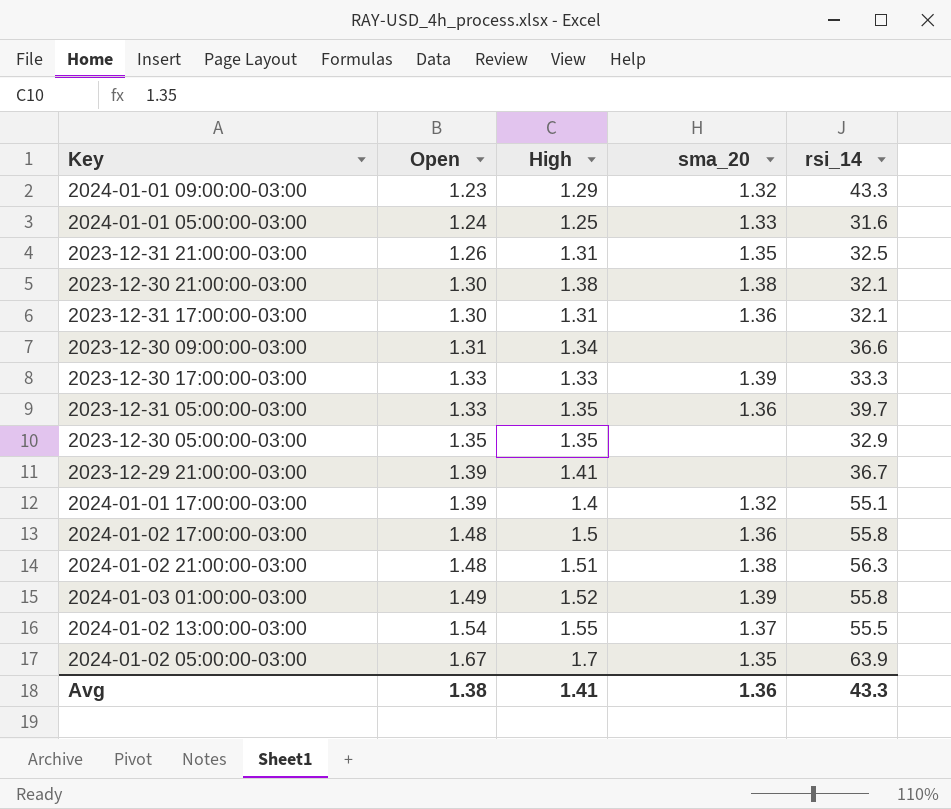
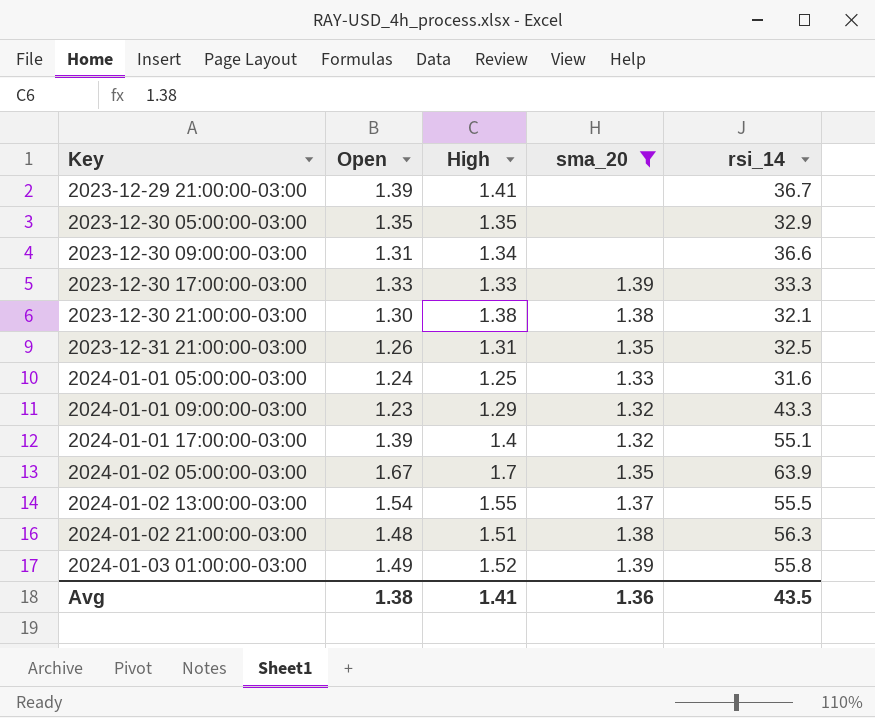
filter: none -> sma_20 != 1.36
row order: Open ascending -> Key ascending
Avg | rsi_14: 43.3 -> 43.5

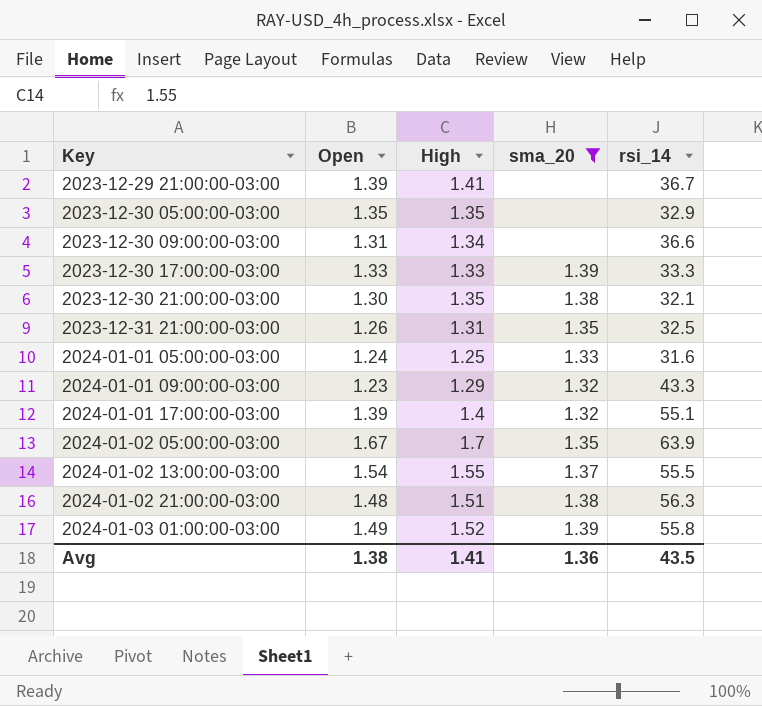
2023-12-30 21:00:00-03:00 | High: 1.38 -> 1.35

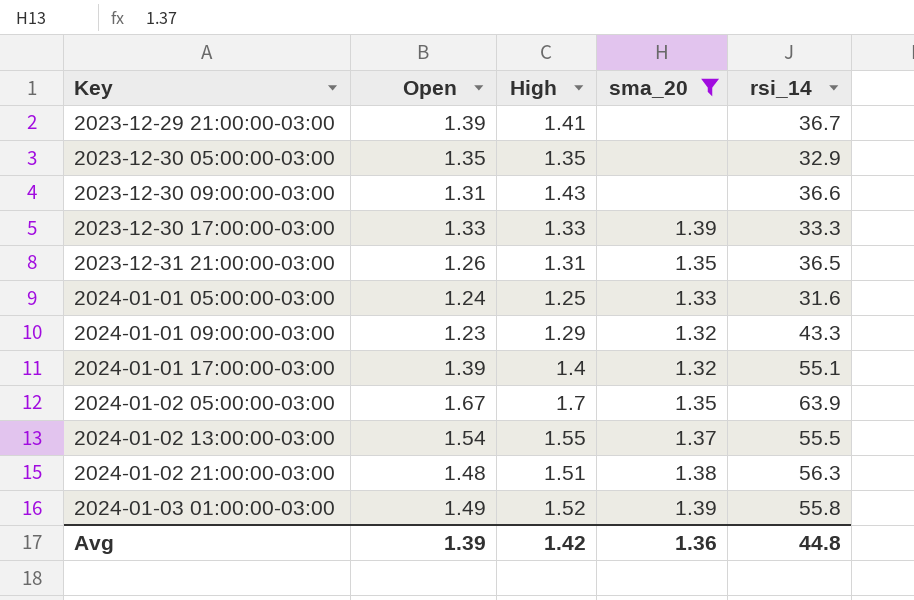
row 2023-12-30 21:00:00-03:00: 1.30 | 1.35 | 1.38 | 32.1 -> none
2023-12-30 09:00:00-03:00 | High: 1.34 -> 1.43
2023-12-31 21:00:00-03:00 | rsi_14: 32.5 -> 36.5
Avg | Open: 1.38 -> 1.39
Avg | High: 1.41 -> 1.42
Avg | rsi_14: 43.5 -> 44.8

